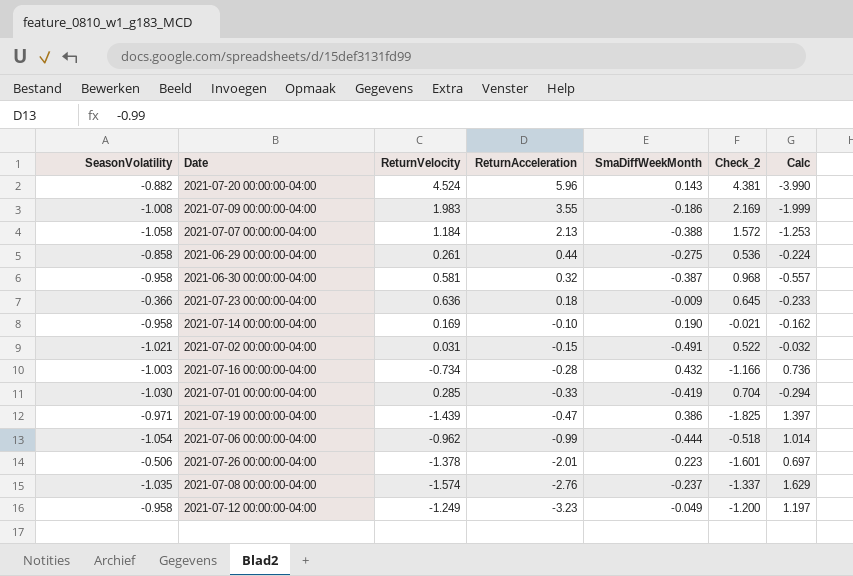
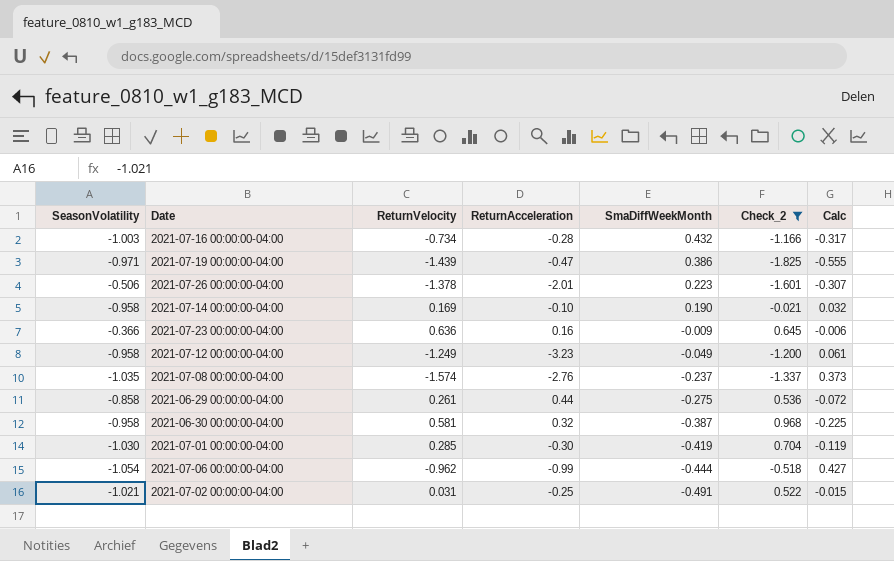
filter: none -> Check_2 <= 0.968
row order: ReturnAcceleration descending -> SmaDiffWeekMonth descending
column Calc | formula: [SeasonVolatility] * [ReturnVelocity] -> [ReturnVelocity] * [SmaDiffWeekMonth]
2021-07-23 00:00:00-04:00 | ReturnAcceleration: 0.18 -> 0.16
2021-07-01 00:00:00-04:00 | ReturnAcceleration: -0.33 -> -0.30
2021-07-02 00:00:00-04:00 | ReturnAcceleration: -0.15 -> -0.25

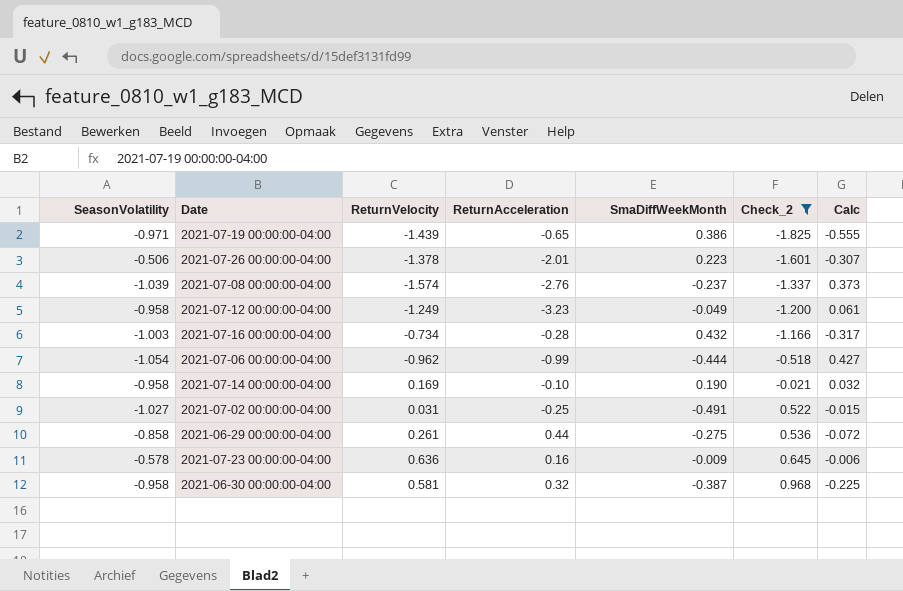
row order: SmaDiffWeekMonth descending -> Check_2 ascending
row 2021-07-01 00:00:00-04:00: -1.030 | 0.285 | -0.30 | -0.419 | 0.704 | -0.119 -> none
2021-07-19 00:00:00-04:00 | ReturnAcceleration: -0.47 -> -0.65
2021-07-08 00:00:00-04:00 | SeasonVolatility: -1.035 -> -1.039
2021-07-02 00:00:00-04:00 | SeasonVolatility: -1.021 -> -1.027
2021-07-23 00:00:00-04:00 | SeasonVolatility: -0.366 -> -0.578

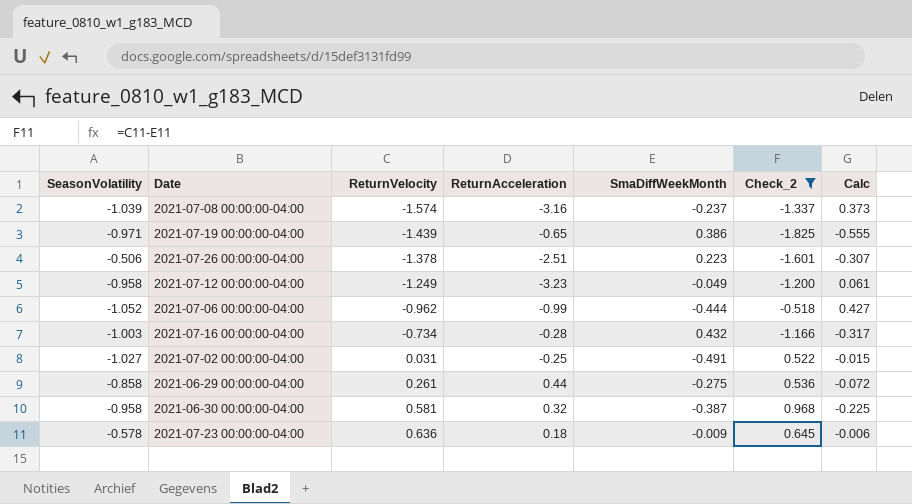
row order: Check_2 ascending -> ReturnVelocity ascending
row 2021-07-14 00:00:00-04:00: -0.958 | 0.169 | -0.10 | 0.190 | -0.021 | 0.032 -> none
2021-07-08 00:00:00-04:00 | ReturnAcceleration: -2.76 -> -3.16
2021-07-26 00:00:00-04:00 | ReturnAcceleration: -2.01 -> -2.51
2021-07-06 00:00:00-04:00 | SeasonVolatility: -1.054 -> -1.052
2021-07-23 00:00:00-04:00 | ReturnAcceleration: 0.16 -> 0.18

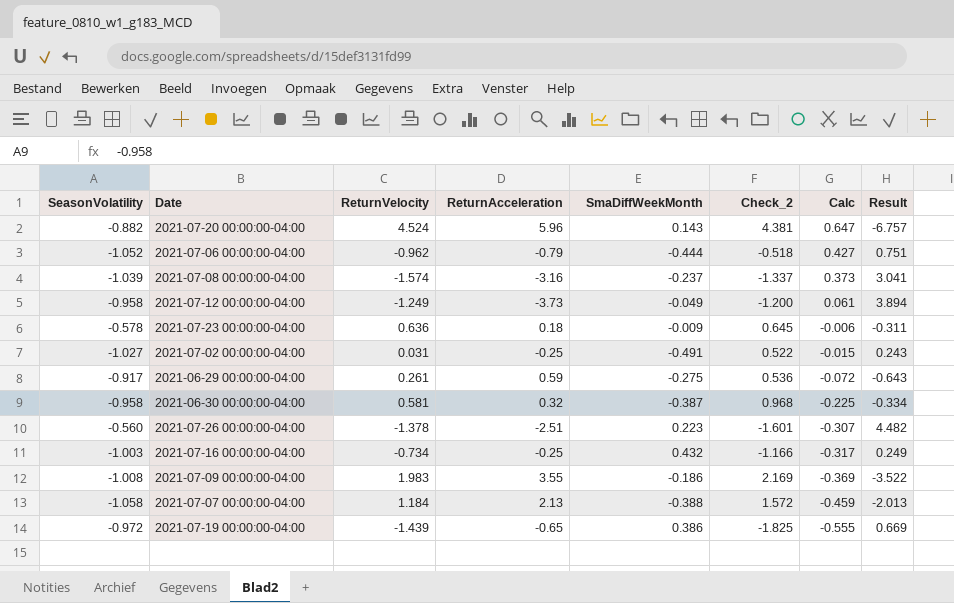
filter: Check_2 <= 0.968 -> none
row order: ReturnVelocity ascending -> Calc descending
column Result | formula: none -> [ReturnAcceleration] / [SeasonVolatility]
2021-07-06 00:00:00-04:00 | ReturnAcceleration: -0.99 -> -0.79
2021-07-12 00:00:00-04:00 | ReturnAcceleration: -3.23 -> -3.73
2021-06-29 00:00:00-04:00 | SeasonVolatility: -0.858 -> -0.917
2021-06-29 00:00:00-04:00 | ReturnAcceleration: 0.44 -> 0.59
2021-07-26 00:00:00-04:00 | SeasonVolatility: -0.506 -> -0.560
2021-07-16 00:00:00-04:00 | ReturnAcceleration: -0.28 -> -0.25
2021-07-19 00:00:00-04:00 | SeasonVolatility: -0.971 -> -0.972

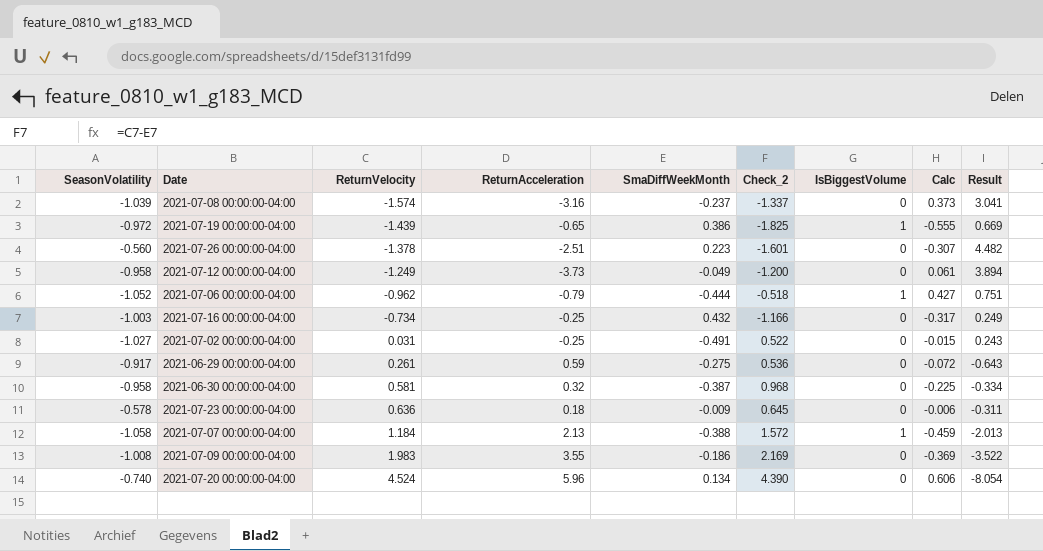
row order: Calc descending -> ReturnVelocity ascending
column IsBiggestVolume | position: none -> 7
2021-07-20 00:00:00-04:00 | SeasonVolatility: -0.882 -> -0.740
2021-07-20 00:00:00-04:00 | SmaDiffWeekMonth: 0.143 -> 0.134
2021-07-20 00:00:00-04:00 | Check_2: 4.381 -> 4.390
2021-07-20 00:00:00-04:00 | Calc: 0.647 -> 0.606
2021-07-20 00:00:00-04:00 | Result: -6.757 -> -8.054

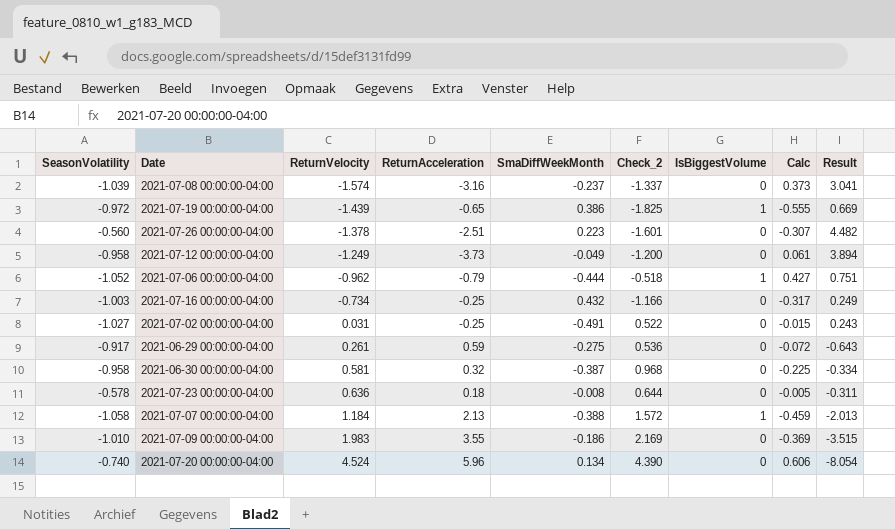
2021-07-23 00:00:00-04:00 | SmaDiffWeekMonth: -0.009 -> -0.008
2021-07-23 00:00:00-04:00 | Check_2: 0.645 -> 0.644
2021-07-23 00:00:00-04:00 | Calc: -0.006 -> -0.005
2021-07-09 00:00:00-04:00 | SeasonVolatility: -1.008 -> -1.010
2021-07-09 00:00:00-04:00 | Result: -3.522 -> -3.515

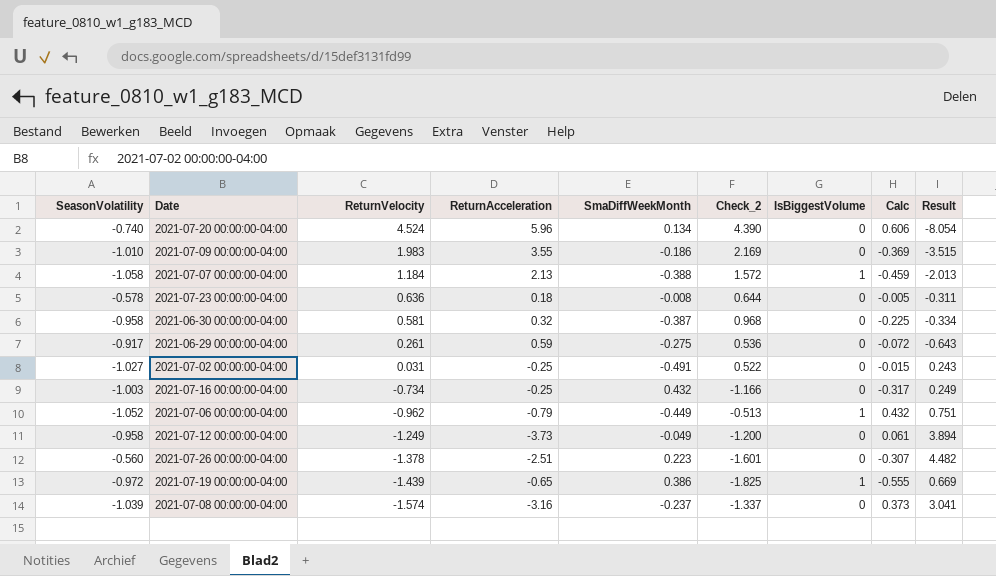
row order: ReturnVelocity ascending -> ReturnVelocity descending
2021-07-06 00:00:00-04:00 | SmaDiffWeekMonth: -0.444 -> -0.449
2021-07-06 00:00:00-04:00 | Check_2: -0.518 -> -0.513
2021-07-06 00:00:00-04:00 | Calc: 0.427 -> 0.432

